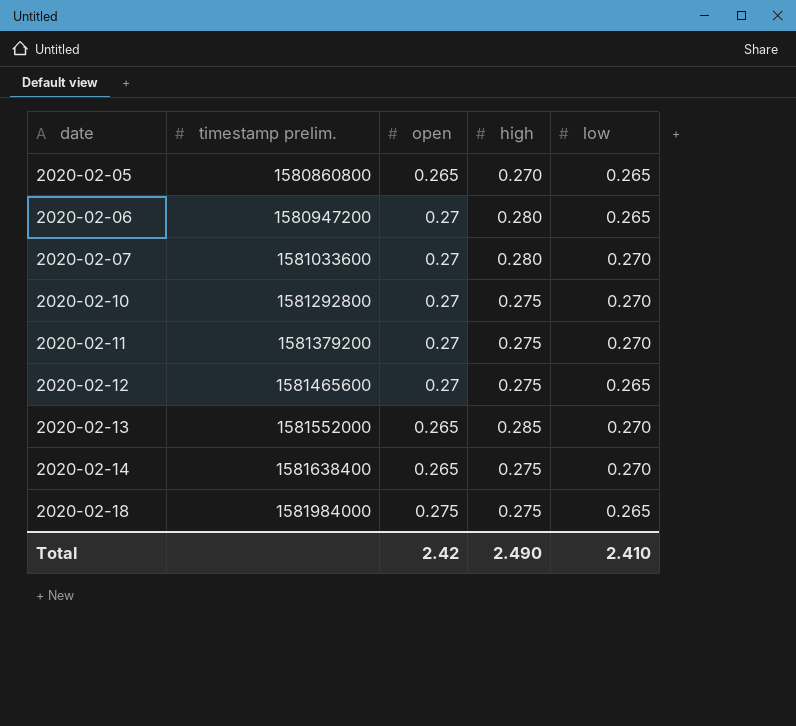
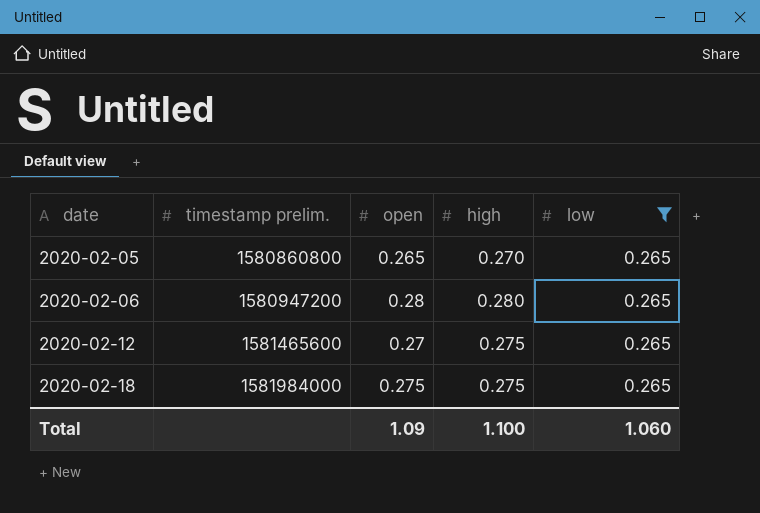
filter: none -> low = 0.265
2020-02-06 | open: 0.27 -> 0.28
Total | open: 2.42 -> 1.09
Total | high: 2.490 -> 1.100
Total | low: 2.410 -> 1.060

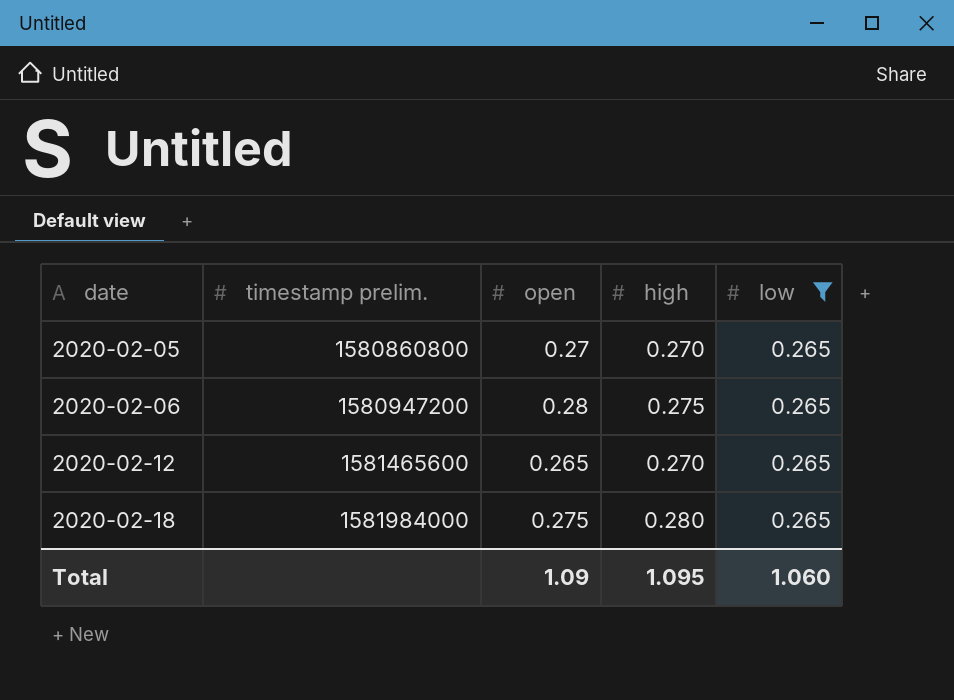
2020-02-05 | open: 0.265 -> 0.27
2020-02-06 | high: 0.280 -> 0.275
2020-02-12 | open: 0.27 -> 0.265
2020-02-12 | high: 0.275 -> 0.270
2020-02-18 | high: 0.275 -> 0.280
Total | high: 1.100 -> 1.095

